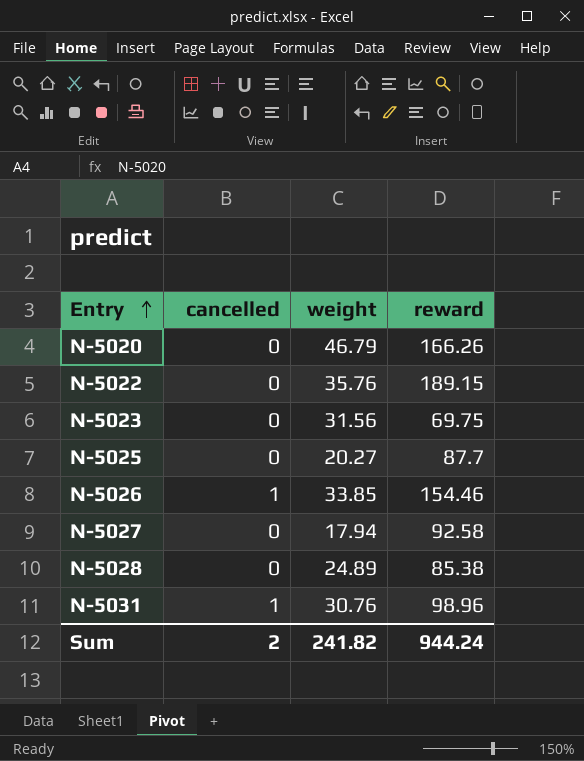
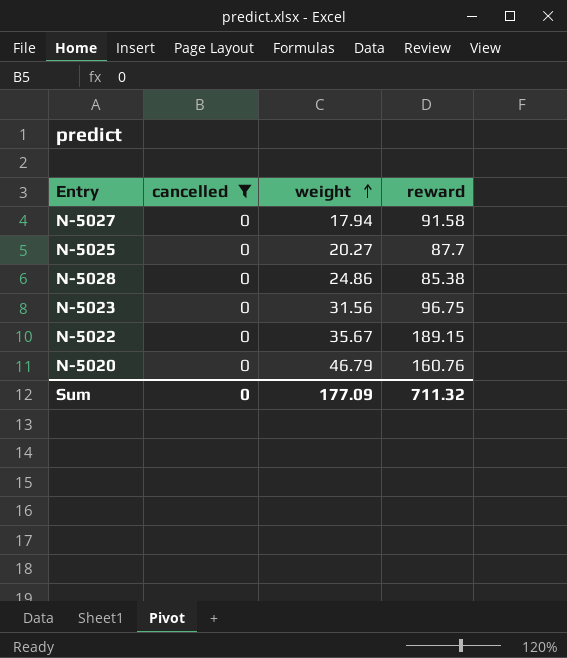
filter: none -> cancelled = 0
row order: Entry ascending -> weight ascending
N-5027 | reward: 92.58 -> 91.58
N-5028 | weight: 24.89 -> 24.86
N-5023 | reward: 69.75 -> 96.75
N-5022 | weight: 35.76 -> 35.67
N-5020 | reward: 166.26 -> 160.76
Sum | cancelled: 2 -> 0
Sum | weight: 241.82 -> 177.09
Sum | reward: 944.24 -> 711.32

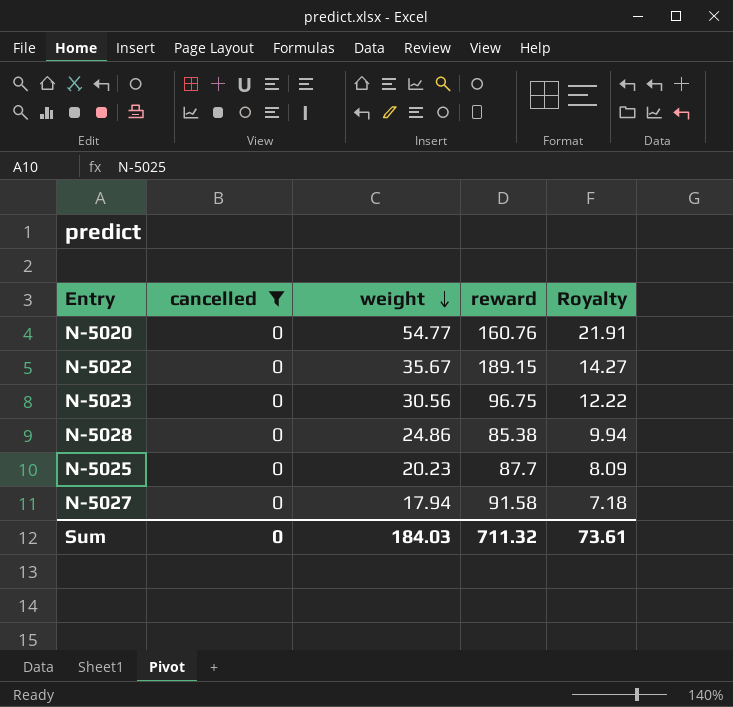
row order: weight ascending -> weight descending
column Royalty | formula: none -> [weight] * 0.4
N-5020 | weight: 46.79 -> 54.77
N-5023 | weight: 31.56 -> 30.56
N-5025 | weight: 20.27 -> 20.23
Sum | weight: 177.09 -> 184.03

